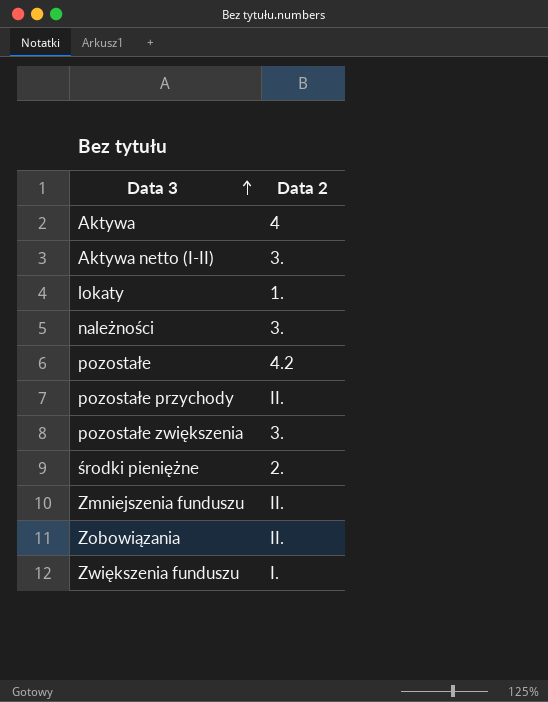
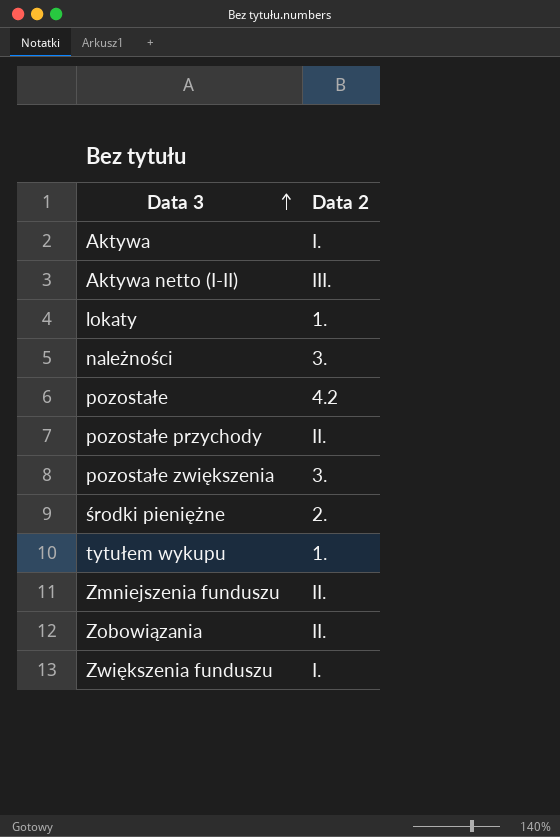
Aktywa | Data 2: 4 -> I.
Aktywa netto (I-II) | Data 2: 3. -> III.
row tytułem wykupu: none -> 1.

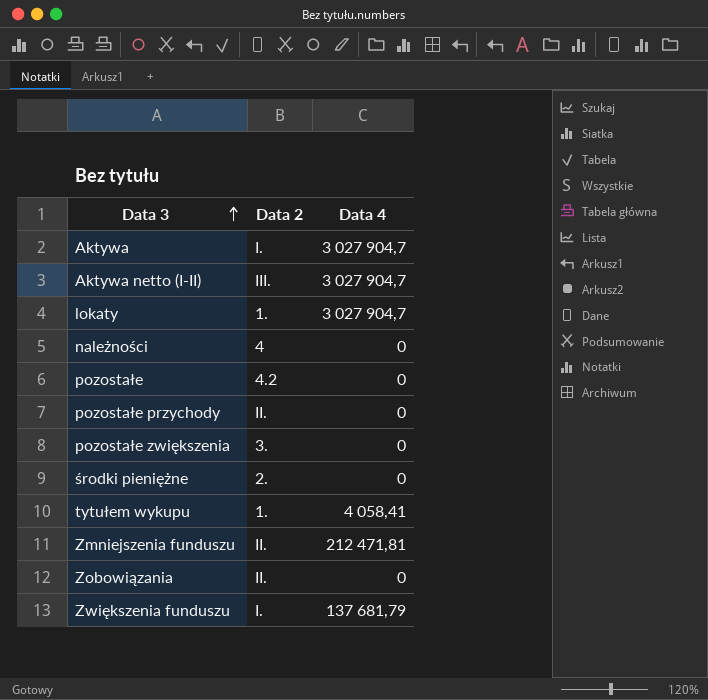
column Data 4 | position: none -> 3
należności | Data 2: 3. -> 4

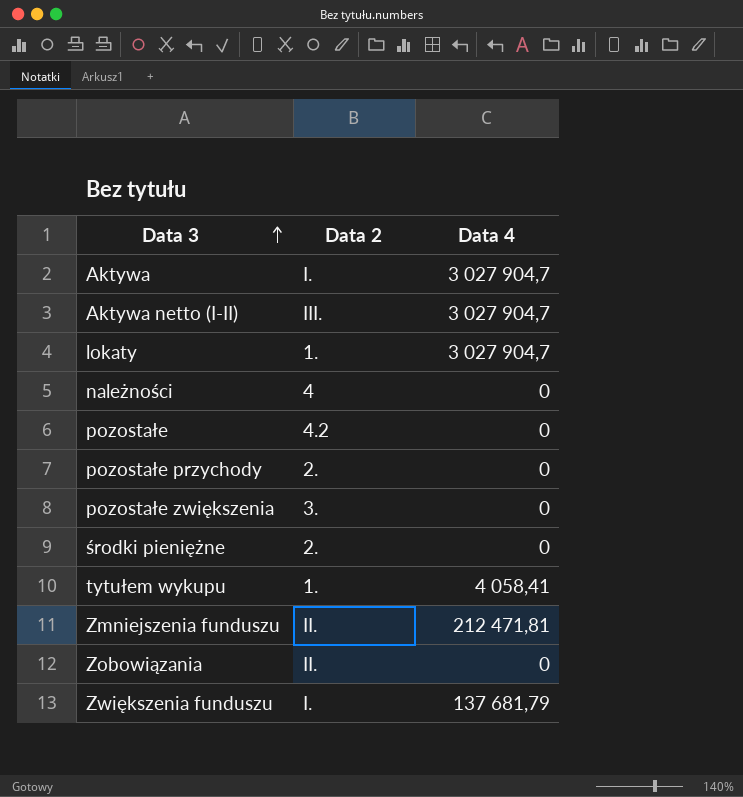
pozostałe przychody | Data 2: II. -> 2.

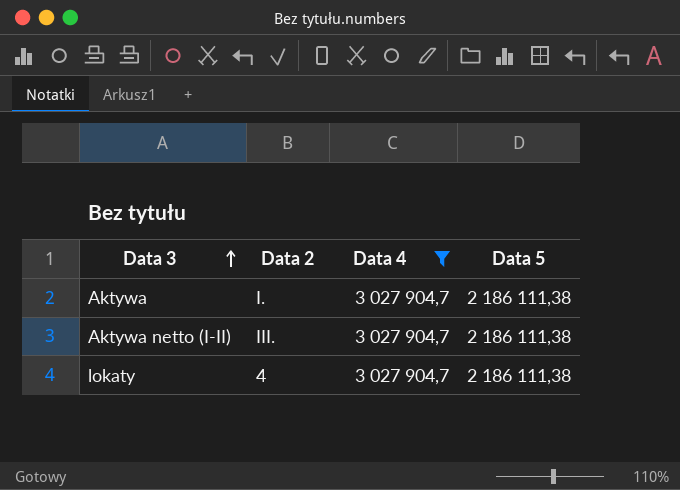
filter: none -> Data 4 = 3 027 904,7
column Data 5 | position: none -> 4
lokaty | Data 2: 1. -> 4

